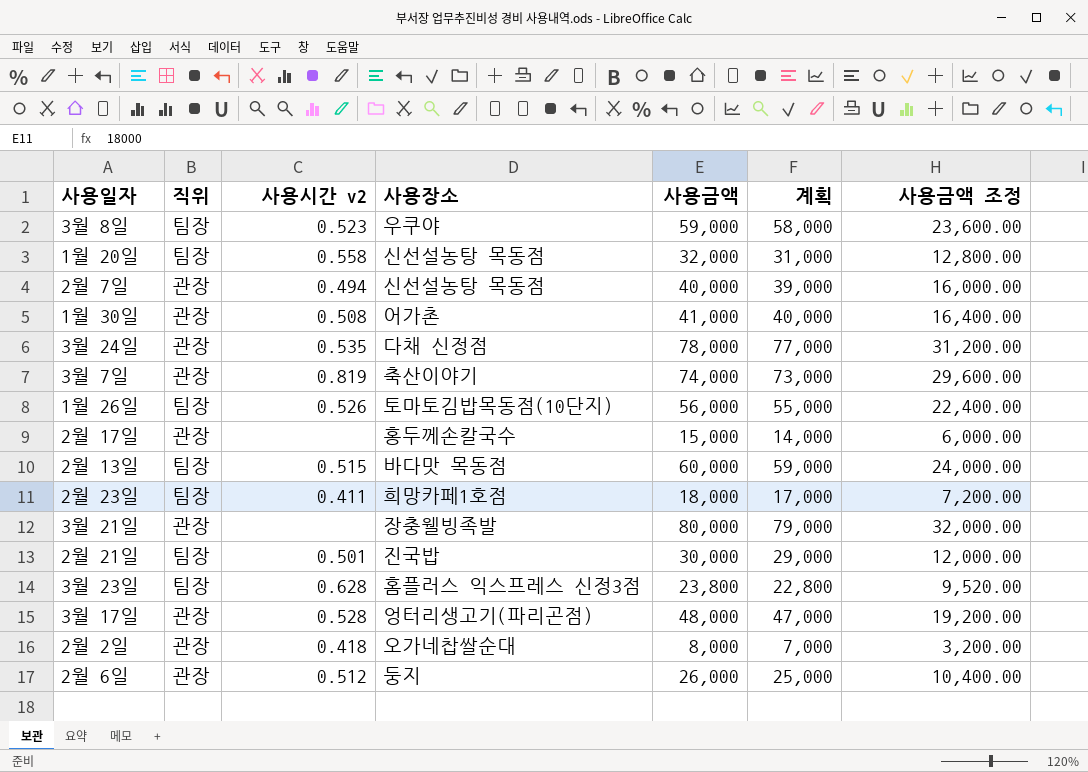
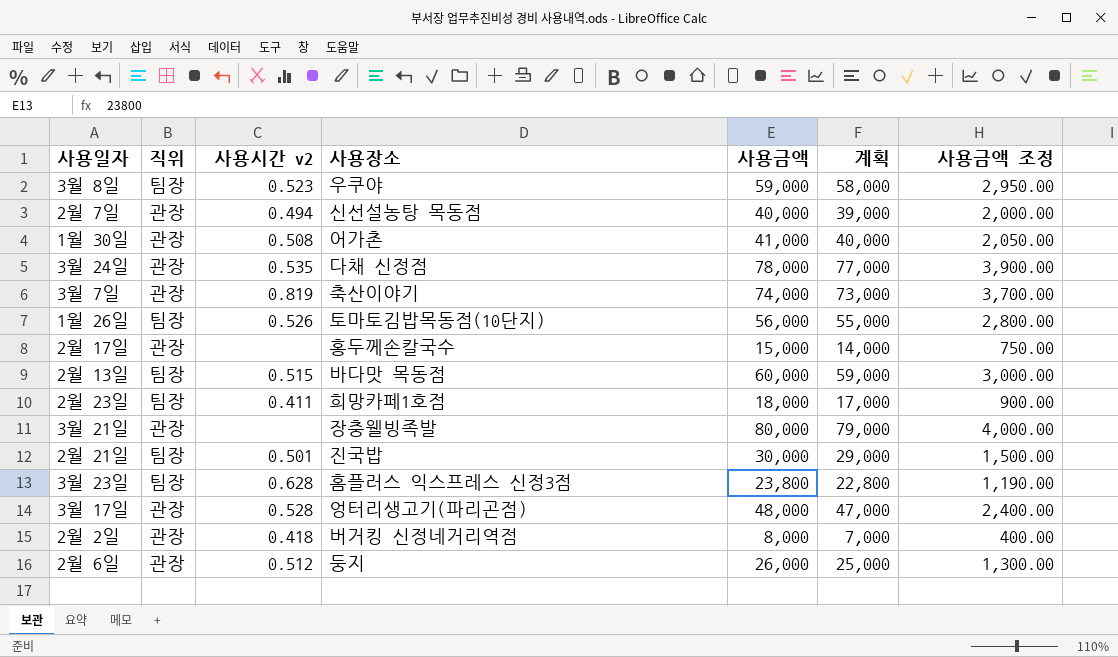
column 사용금액 조정 | formula: [사용금액] * 0.4 -> [사용금액] * 0.05
row 1월 20일: 팀장 | 0.558 | 신선설농탕 목동점 | 32,000 | 31,000 | 12,800.00 -> none
2월 2일 | 사용장소: 오가네찹쌀순대 -> 버거킹 신정네거리역점

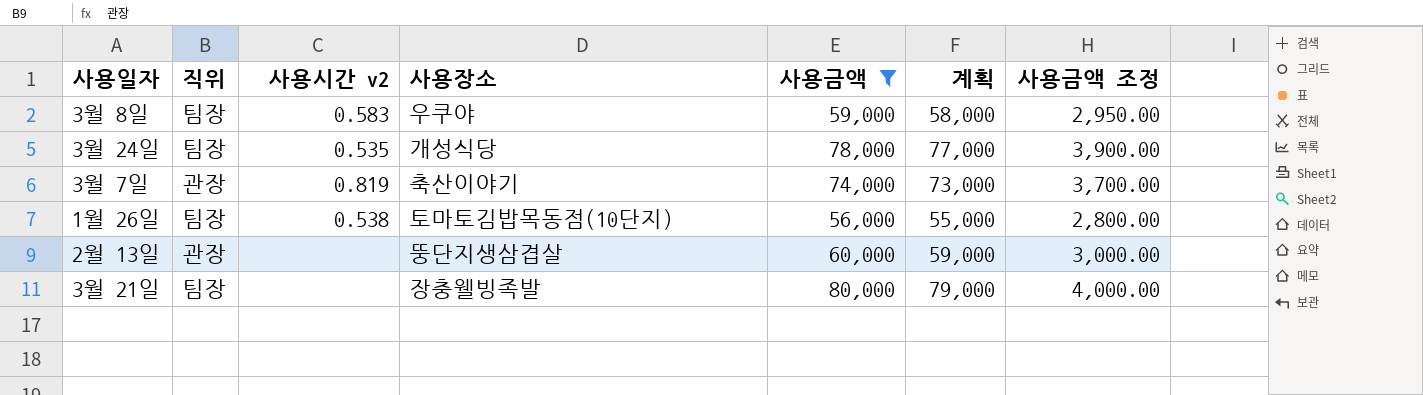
filter: none -> 사용금액 >= 56,000
3월 8일 | 사용시간 v2: 0.523 -> 0.583
3월 24일 | 직위: 관장 -> 팀장
3월 24일 | 사용장소: 다채 신정점 -> 개성식당
1월 26일 | 사용시간 v2: 0.526 -> 0.538
2월 13일 | 직위: 팀장 -> 관장
2월 13일 | 사용시간 v2: 0.515 -> none
2월 13일 | 사용장소: 바다맛 목동점 -> 뚱단지생삼겹살
3월 21일 | 직위: 관장 -> 팀장

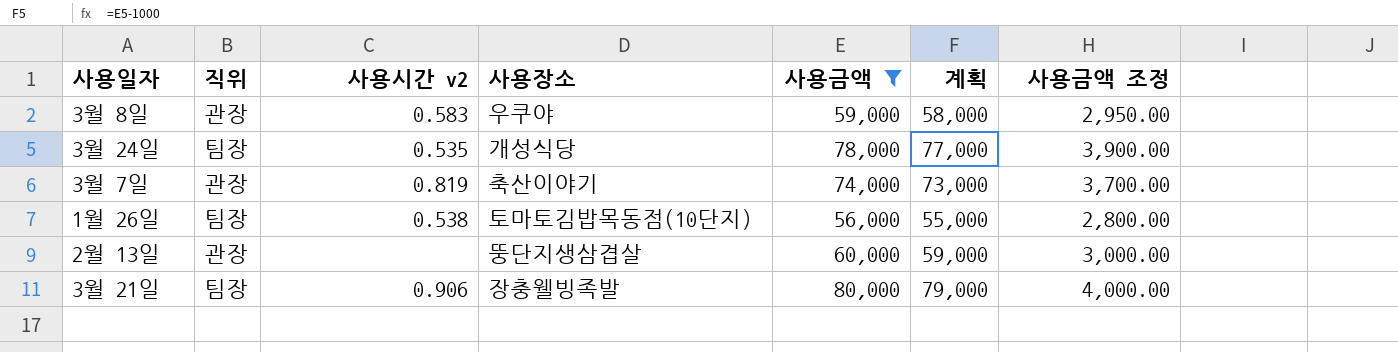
3월 8일 | 직위: 팀장 -> 관장
3월 21일 | 사용시간 v2: none -> 0.906

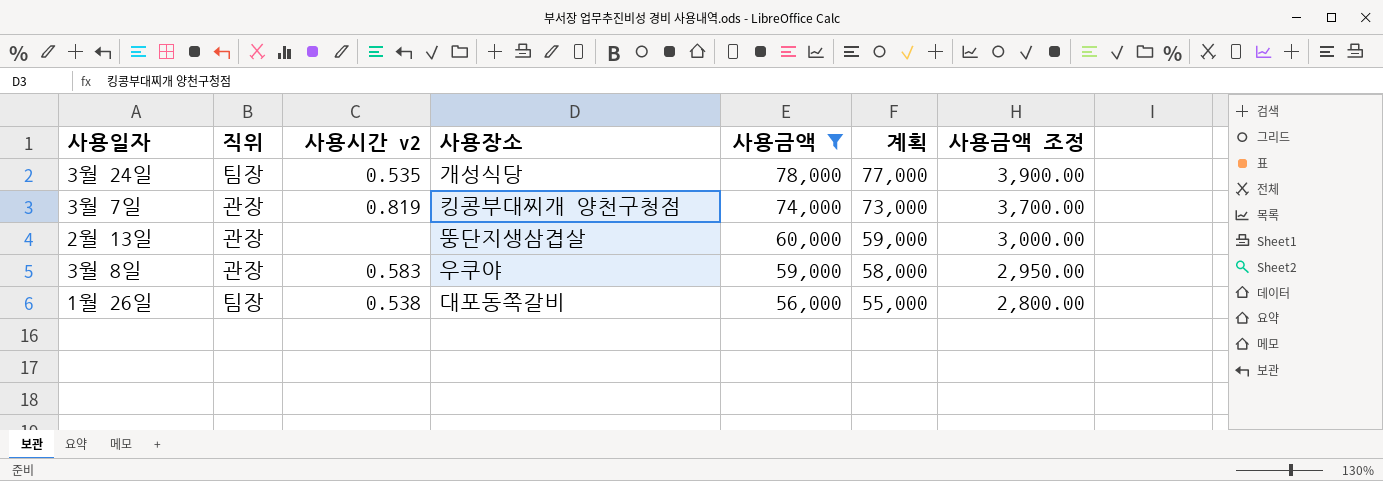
row order: none -> 사용금액 descending
row 3월 21일: 팀장 | 0.906 | 장충웰빙족발 | 80,000 | 79,000 | 4,000.00 -> none
3월 7일 | 사용장소: 축산이야기 -> 킹콩부대찌개 양천구청점
1월 26일 | 사용장소: 토마토김밥목동점(10단지) -> 대포동쪽갈비

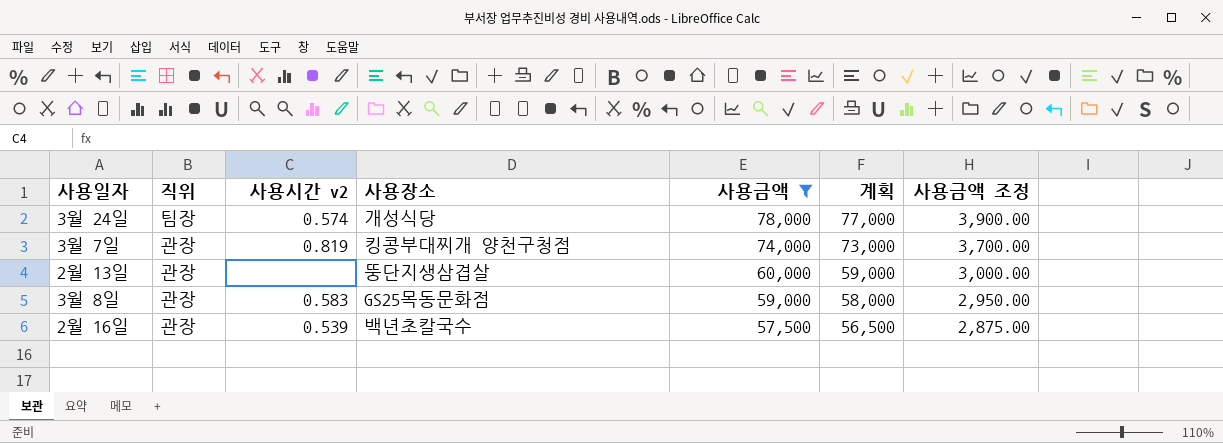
row 1월 26일: 팀장 | 0.538 | 대포동쪽갈비 | 56,000 | 55,000 | 2,800.00 -> none
3월 24일 | 사용시간 v2: 0.535 -> 0.574
3월 8일 | 사용장소: 우쿠야 -> GS25목동문화점
row 2월 16일: none -> 관장 | 0.539 | 백년초칼국수 | 57,500 | 56,500 | 2,875.00

